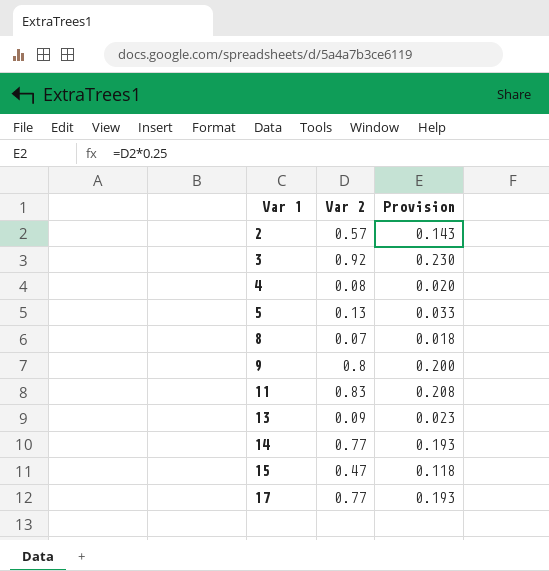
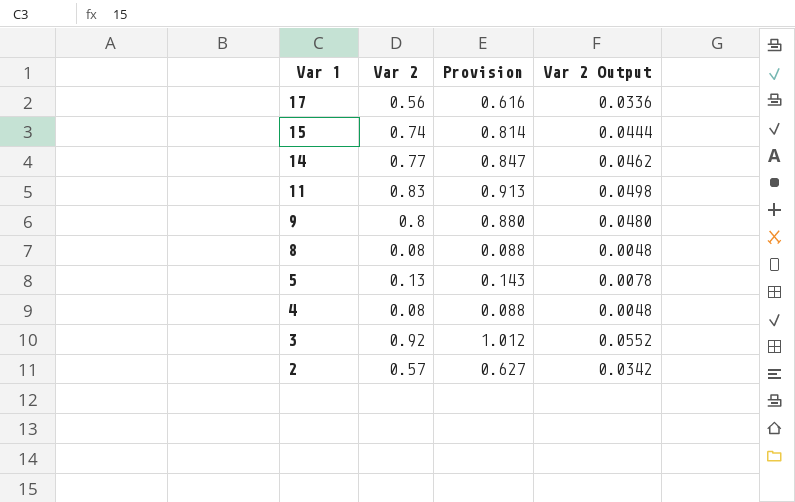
row order: Var 1 ascending -> Var 1 descending
column Provision | formula: [Var 2] * 0.25 -> [Var 2] * 1.1
column Var 2 Output | formula: none -> [Var 2] * 0.06
row 13: 0.09 | 0.023 -> none
17 | Var 2: 0.77 -> 0.56
15 | Var 2: 0.47 -> 0.74
8 | Var 2: 0.07 -> 0.08

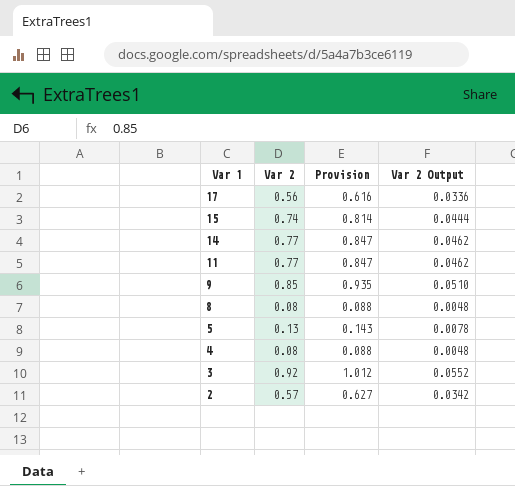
11 | Var 2: 0.83 -> 0.77
11 | Provision: 0.913 -> 0.847
11 | Var 2 Output: 0.0498 -> 0.0462
9 | Var 2: 0.8 -> 0.85
9 | Provision: 0.880 -> 0.935
9 | Var 2 Output: 0.0480 -> 0.0510

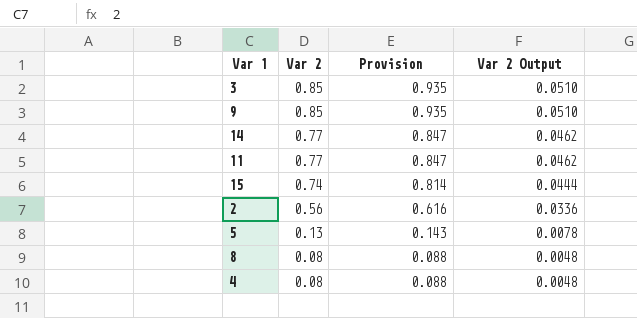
row order: Var 1 descending -> Var 2 descending
row 17: 0.56 | 0.616 | 0.0336 -> none
3 | Var 2: 0.92 -> 0.85
3 | Provision: 1.012 -> 0.935
3 | Var 2 Output: 0.0552 -> 0.0510
2 | Var 2: 0.57 -> 0.56
2 | Provision: 0.627 -> 0.616
2 | Var 2 Output: 0.0342 -> 0.0336

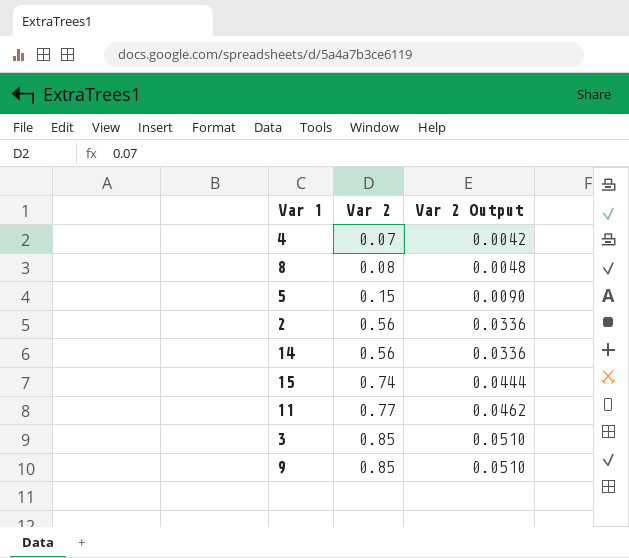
row order: Var 2 descending -> Var 2 ascending
column Provision | formula: [Var 2] * 1.1 -> none
4 | Var 2: 0.08 -> 0.07
4 | Var 2 Output: 0.0048 -> 0.0042
5 | Var 2: 0.13 -> 0.15
5 | Var 2 Output: 0.0078 -> 0.0090
14 | Var 2: 0.77 -> 0.56
14 | Var 2 Output: 0.0462 -> 0.0336

